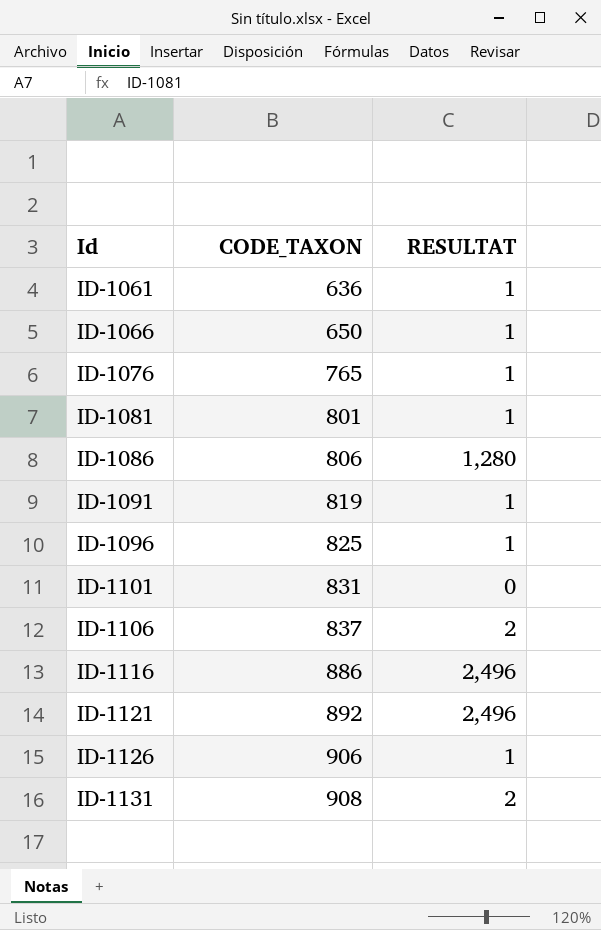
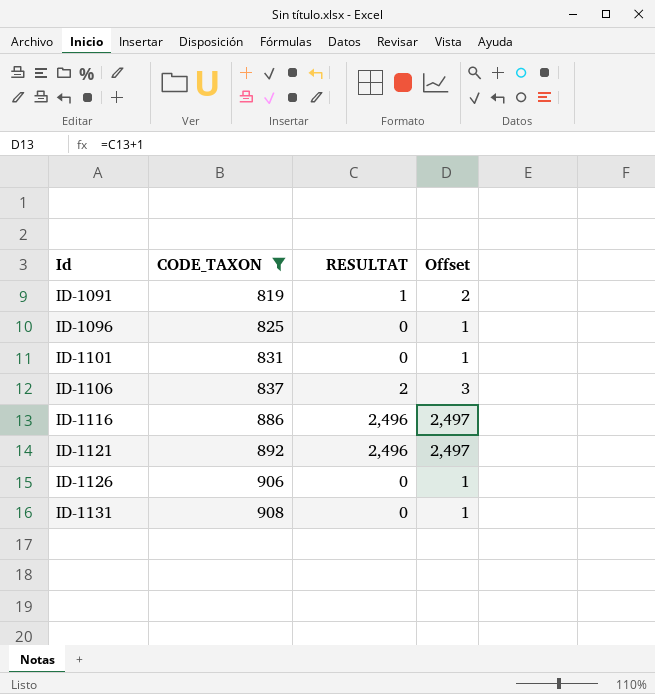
filter: none -> CODE_TAXON >= 819
column Offset | formula: none -> [RESULTAT] + 1
ID-1096 | RESULTAT: 1 -> 0
ID-1126 | RESULTAT: 1 -> 0
ID-1131 | RESULTAT: 2 -> 0

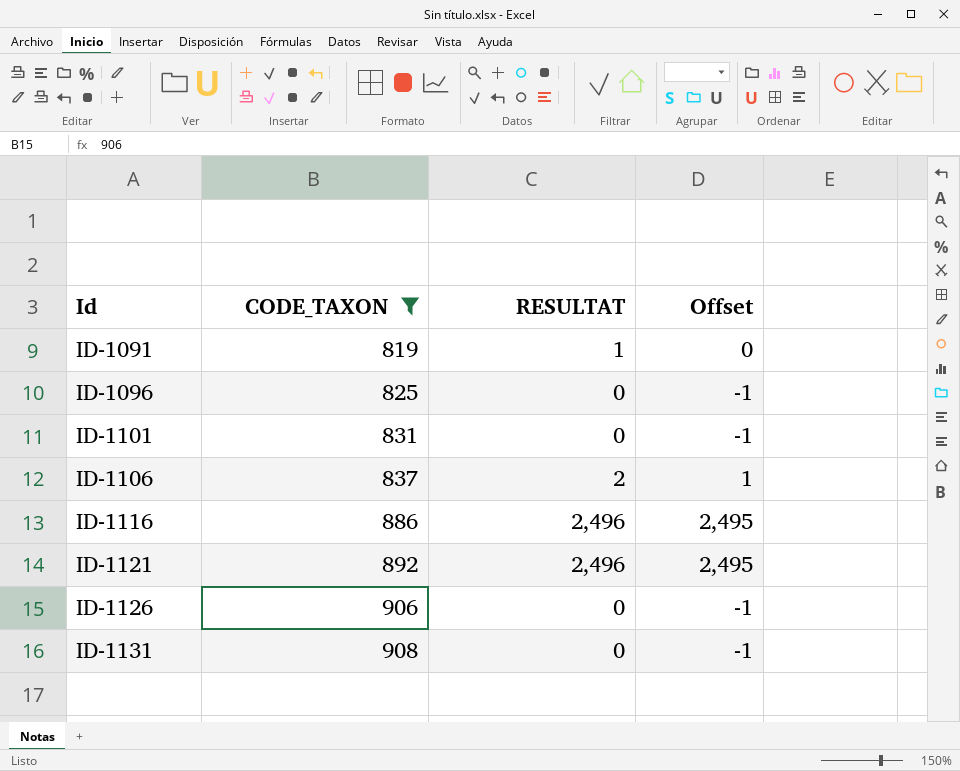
column Offset | formula: [RESULTAT] + 1 -> [RESULTAT] - 1

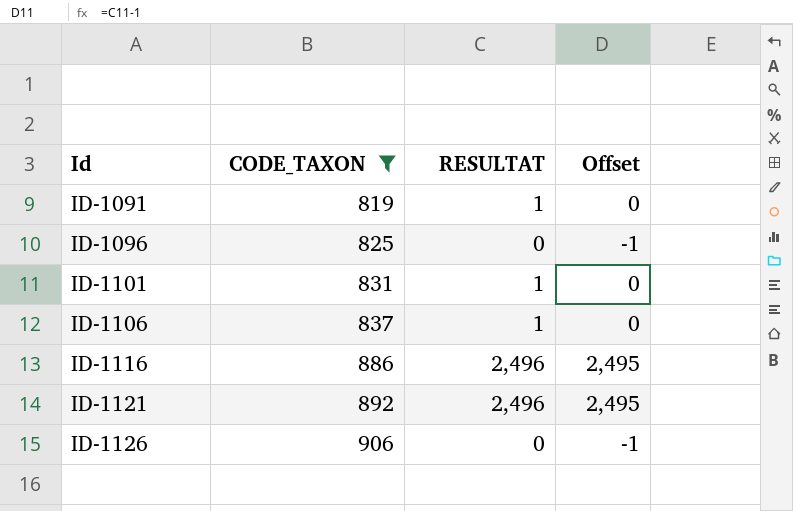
row ID-1131: 908 | 0 | -1 -> none
ID-1101 | RESULTAT: 0 -> 1
ID-1101 | Offset: -1 -> 0
ID-1106 | RESULTAT: 2 -> 1
ID-1106 | Offset: 1 -> 0

